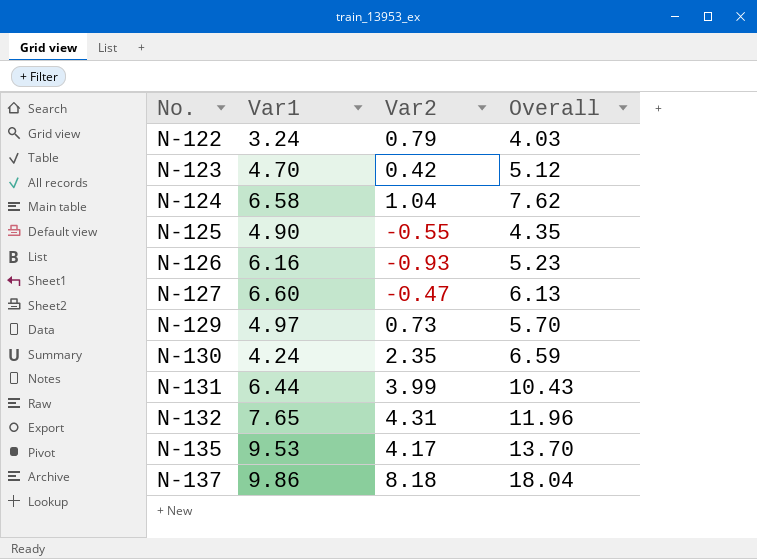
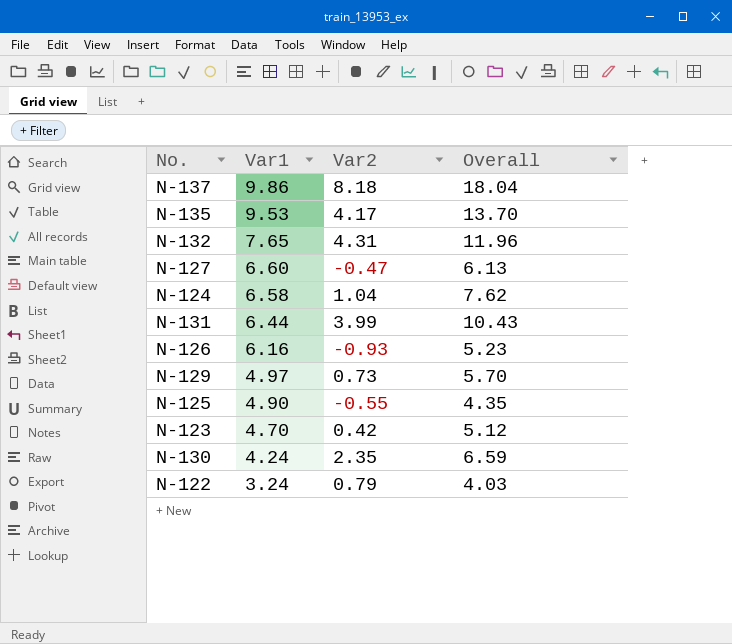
row order: No. ascending -> Var1 descending

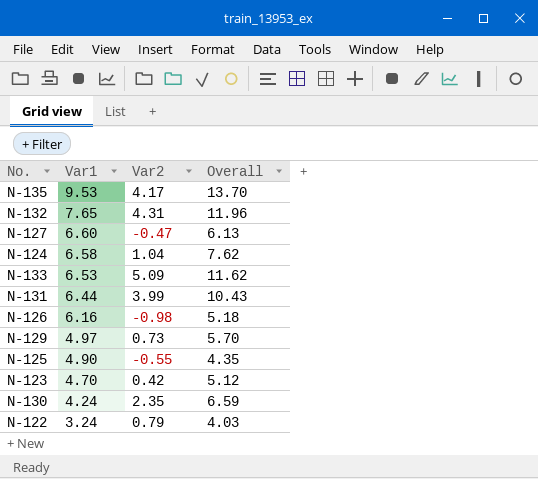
row N-137: 9.86 | 8.18 | 18.04 -> none
row N-133: none -> 6.53 | 5.09 | 11.62
N-126 | Var2: -0.93 -> -0.98
N-126 | Overall: 5.23 -> 5.18

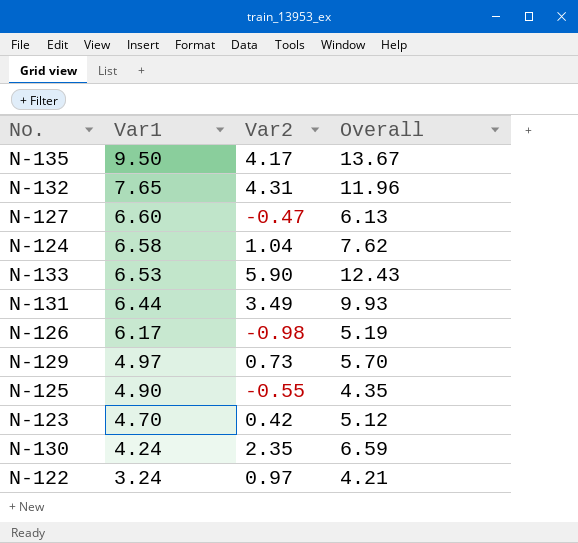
N-135 | Var1: 9.53 -> 9.50
N-135 | Overall: 13.70 -> 13.67
N-133 | Var2: 5.09 -> 5.90
N-133 | Overall: 11.62 -> 12.43
N-131 | Var2: 3.99 -> 3.49
N-131 | Overall: 10.43 -> 9.93
N-126 | Var1: 6.16 -> 6.17
N-126 | Overall: 5.18 -> 5.19
N-122 | Var2: 0.79 -> 0.97
N-122 | Overall: 4.03 -> 4.21

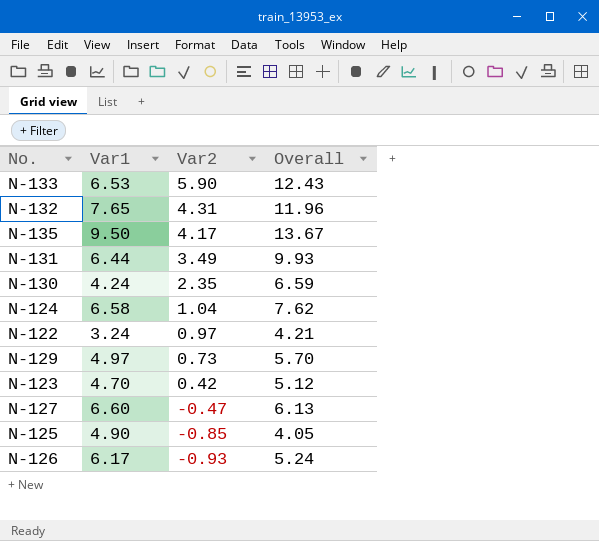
row order: Var1 descending -> Var2 descending
N-125 | Var2: -0.55 -> -0.85
N-125 | Overall: 4.35 -> 4.05
N-126 | Var2: -0.98 -> -0.93
N-126 | Overall: 5.19 -> 5.24

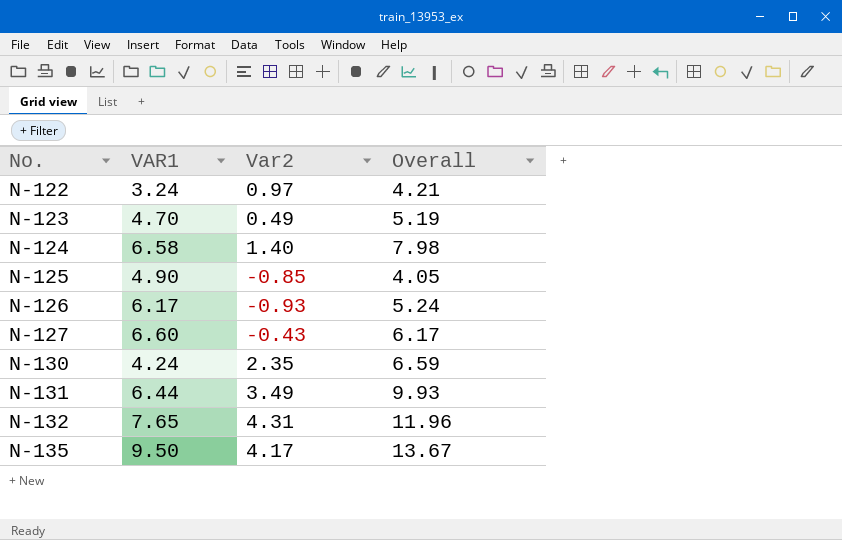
row order: Var2 descending -> No. ascending
column name: Var1 -> VAR1
row N-133: 6.53 | 5.90 | 12.43 -> none
row N-129: 4.97 | 0.73 | 5.70 -> none
N-123 | Var2: 0.42 -> 0.49
N-123 | Overall: 5.12 -> 5.19
N-124 | Var2: 1.04 -> 1.40
N-124 | Overall: 7.62 -> 7.98
N-127 | Var2: -0.47 -> -0.43
N-127 | Overall: 6.13 -> 6.17

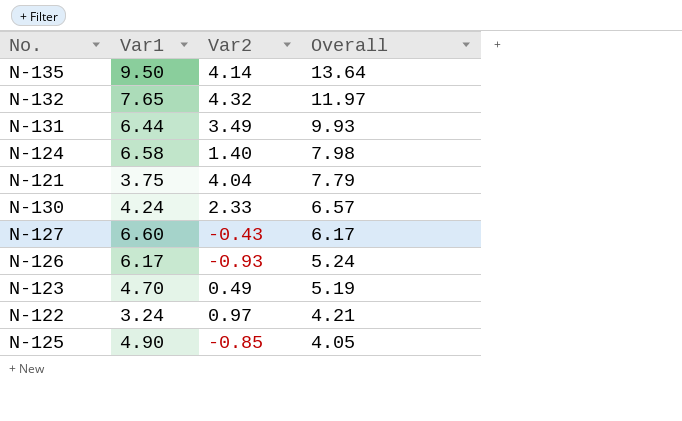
row order: No. ascending -> Overall descending
column name: VAR1 -> Var1
N-135 | Var2: 4.17 -> 4.14
N-135 | Overall: 13.67 -> 13.64
N-132 | Var2: 4.31 -> 4.32
N-132 | Overall: 11.96 -> 11.97
row N-121: none -> 3.75 | 4.04 | 7.79
N-130 | Var2: 2.35 -> 2.33
N-130 | Overall: 6.59 -> 6.57

